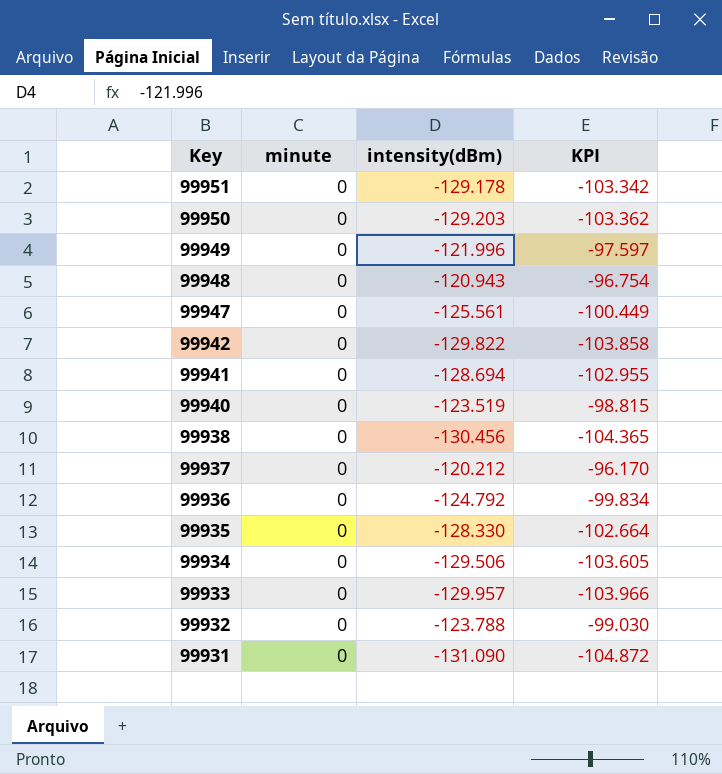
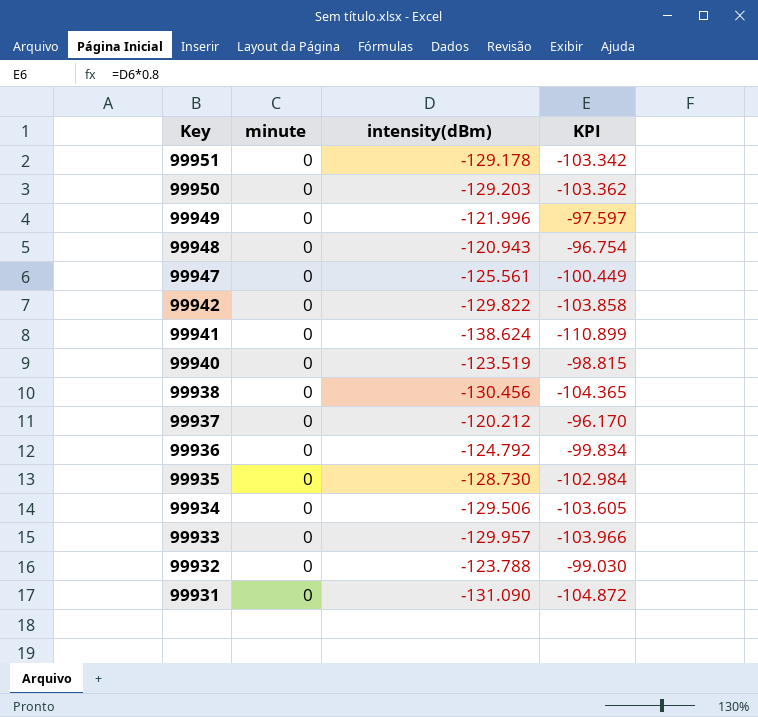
99941 | intensity(dBm): -128.694 -> -138.624
99941 | KPI: -102.955 -> -110.899
99935 | intensity(dBm): -128.330 -> -128.730
99935 | KPI: -102.664 -> -102.984

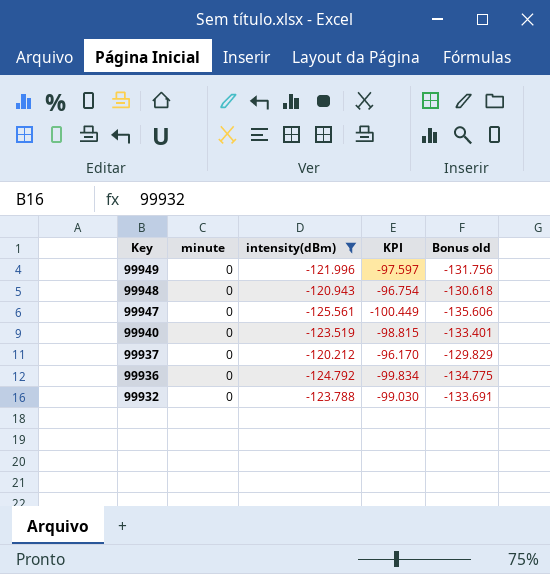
filter: none -> intensity(dBm) >= -125.561
column Bonus old | formula: none -> [intensity(dBm)] * 1.08

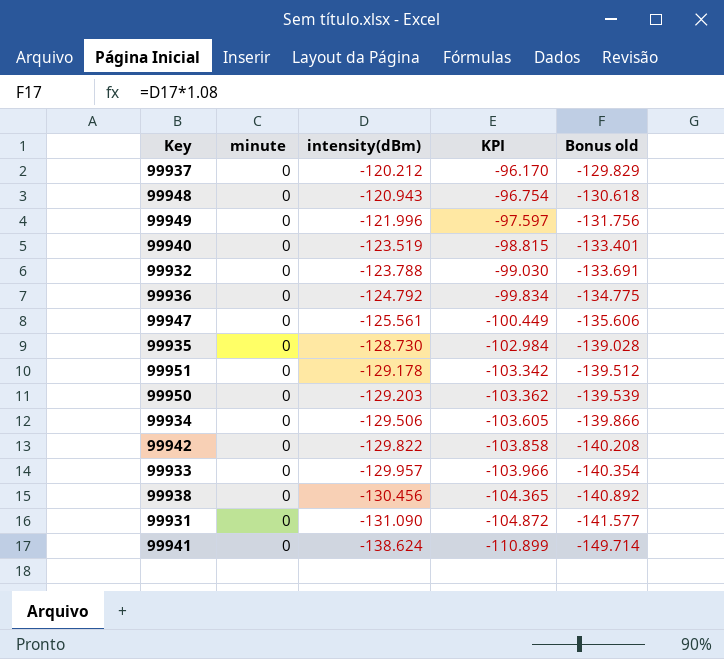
filter: intensity(dBm) >= -125.561 -> none
row order: Key descending -> intensity(dBm) descending

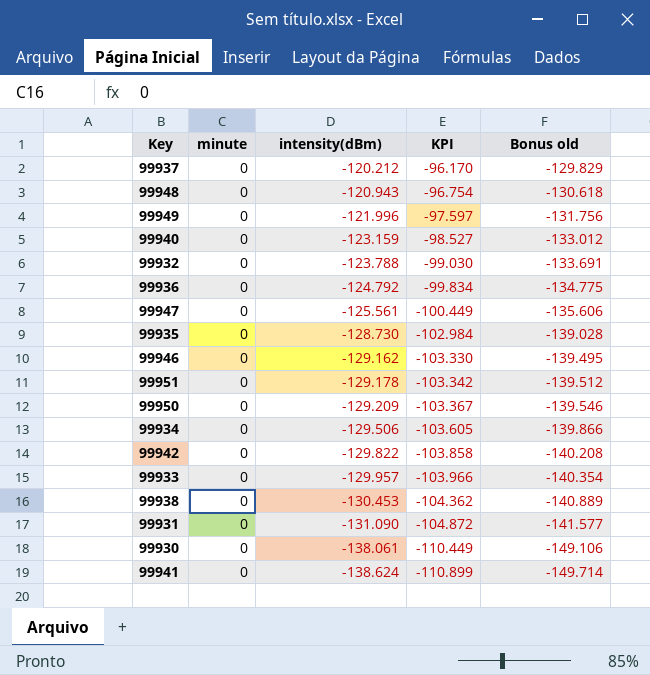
99940 | intensity(dBm): -123.519 -> -123.159
99940 | KPI: -98.815 -> -98.527
99940 | Bonus old: -133.401 -> -133.012
row 99946: none -> 0 | -129.162 | -103.330 | -139.495
99950 | intensity(dBm): -129.203 -> -129.209
99950 | KPI: -103.362 -> -103.367
99950 | Bonus old: -139.539 -> -139.546
99938 | intensity(dBm): -130.456 -> -130.453
99938 | KPI: -104.365 -> -104.362
99938 | Bonus old: -140.892 -> -140.889
row 99930: none -> 0 | -138.061 | -110.449 | -149.106

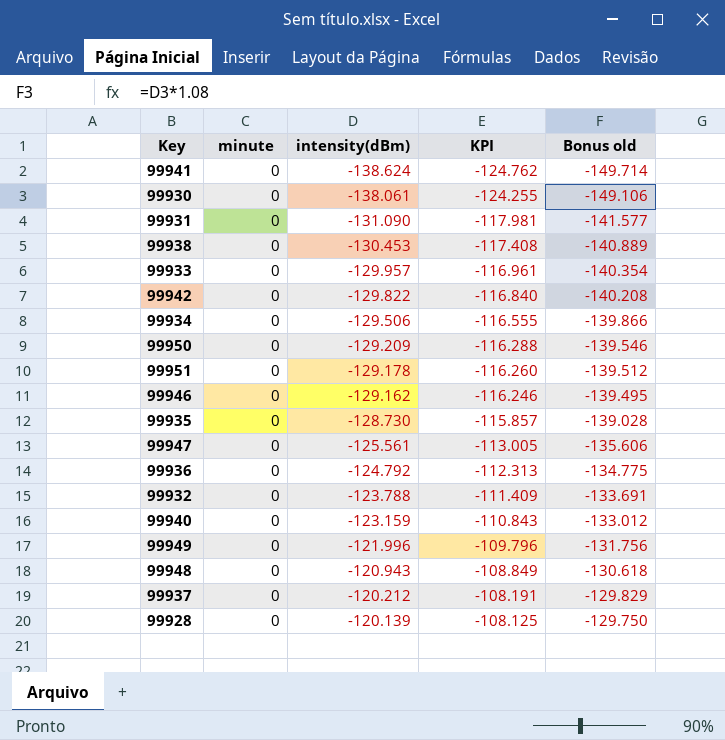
row order: intensity(dBm) descending -> intensity(dBm) ascending
column KPI | formula: [intensity(dBm)] * 0.8 -> [intensity(dBm)] * 0.9
row 99928: none -> 0 | -120.139 | -108.125 | -129.750

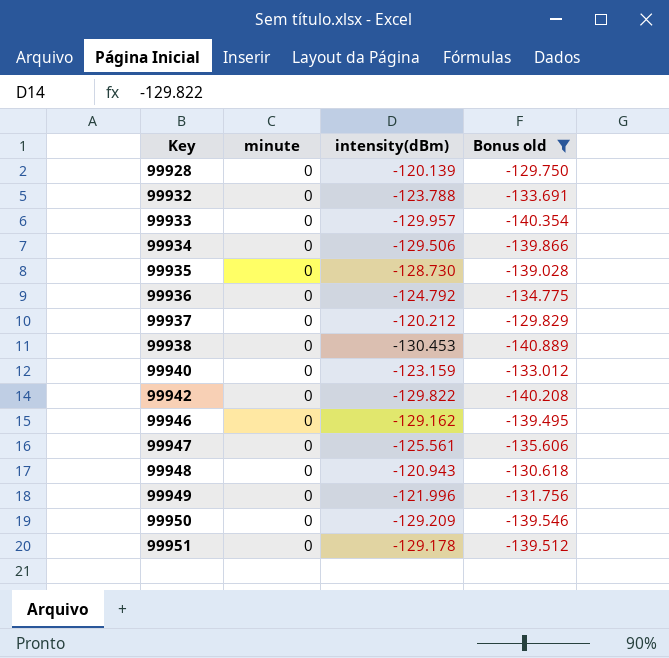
filter: none -> Bonus old >= -140.889
row order: intensity(dBm) ascending -> Key ascending
column KPI | formula: [intensity(dBm)] * 0.9 -> none

